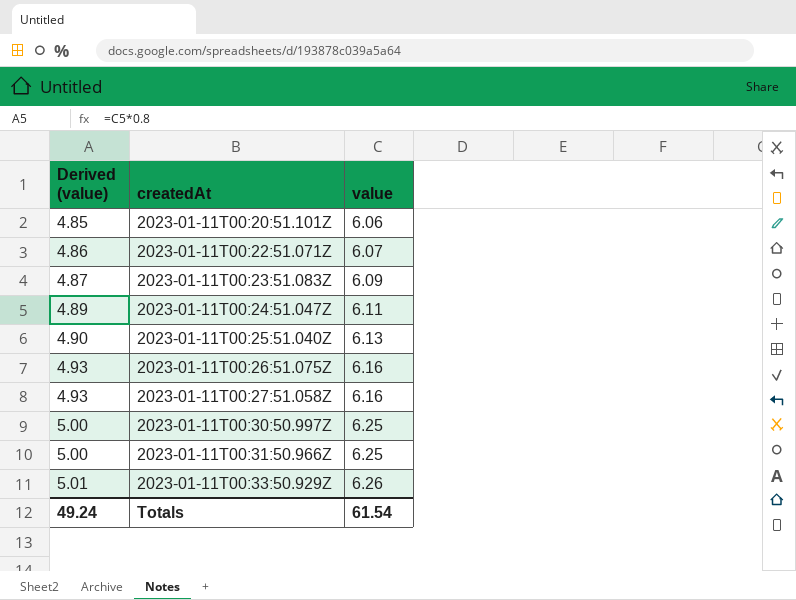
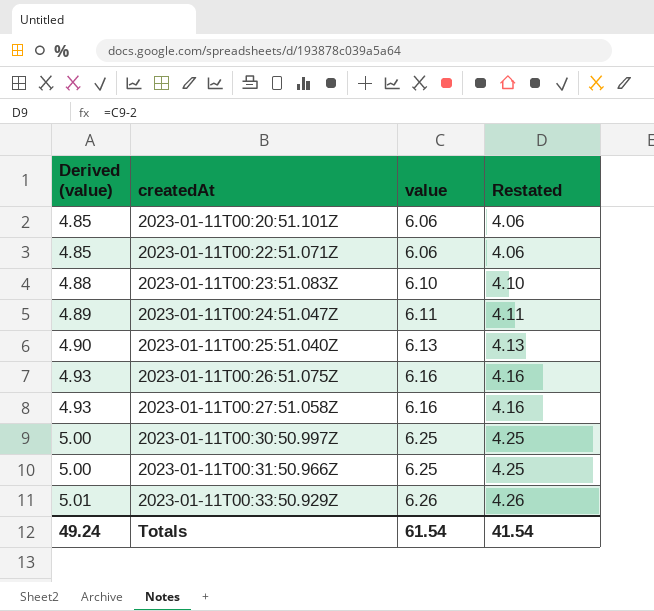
column Restated | formula: none -> [value] - 2
2023-01-11T00:22:51.071Z | Derived (value): 4.86 -> 4.85
2023-01-11T00:22:51.071Z | value: 6.07 -> 6.06
2023-01-11T00:23:51.083Z | Derived (value): 4.87 -> 4.88
2023-01-11T00:23:51.083Z | value: 6.09 -> 6.10

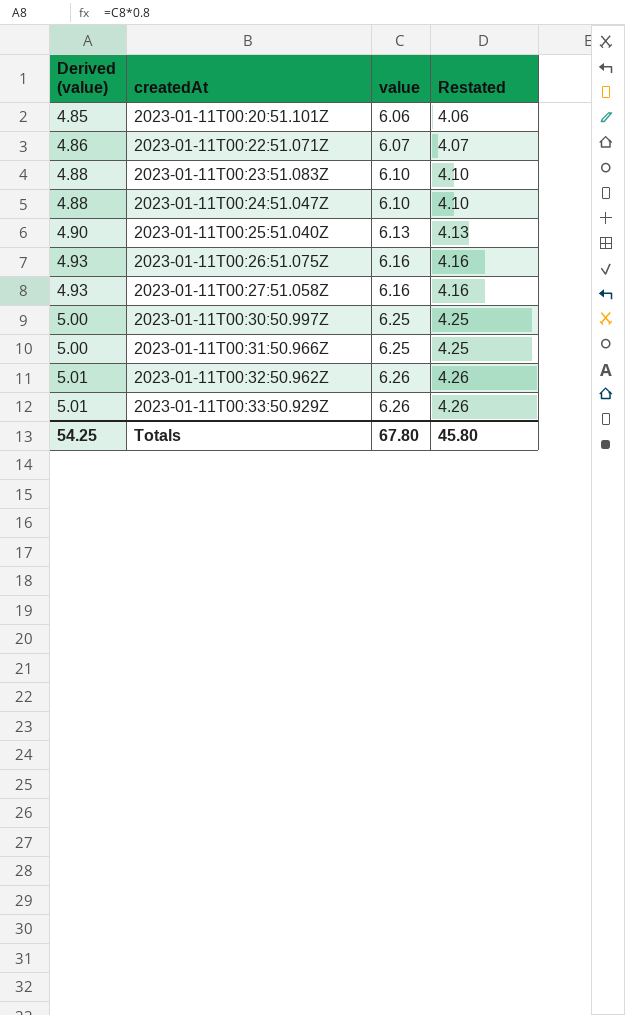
2023-01-11T00:22:51.071Z | Derived (value): 4.85 -> 4.86
2023-01-11T00:22:51.071Z | value: 6.06 -> 6.07
2023-01-11T00:22:51.071Z | Restated: 4.06 -> 4.07
2023-01-11T00:24:51.047Z | Derived (value): 4.89 -> 4.88
2023-01-11T00:24:51.047Z | value: 6.11 -> 6.10
2023-01-11T00:24:51.047Z | Restated: 4.11 -> 4.10
row 2023-01-11T00:32:50.962Z: none -> 5.01 | 6.26 | 4.26
Totals | Derived (value): 49.24 -> 54.25
Totals | value: 61.54 -> 67.80
Totals | Restated: 41.54 -> 45.80

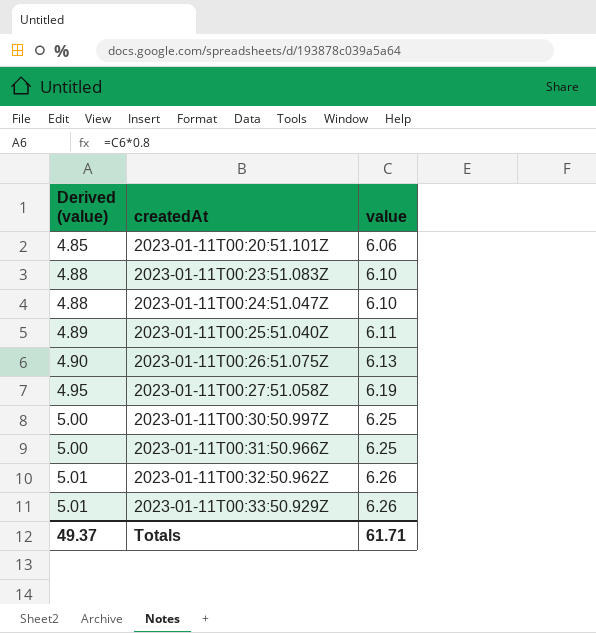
column Restated | formula: [value] - 2 -> none
row 2023-01-11T00:22:51.071Z: 4.86 | 6.07 | 4.07 -> none
2023-01-11T00:25:51.040Z | Derived (value): 4.90 -> 4.89
2023-01-11T00:25:51.040Z | value: 6.13 -> 6.11
2023-01-11T00:26:51.075Z | Derived (value): 4.93 -> 4.90
2023-01-11T00:26:51.075Z | value: 6.16 -> 6.13
2023-01-11T00:27:51.058Z | Derived (value): 4.93 -> 4.95
2023-01-11T00:27:51.058Z | value: 6.16 -> 6.19
Totals | Derived (value): 54.25 -> 49.37
Totals | value: 67.80 -> 61.71

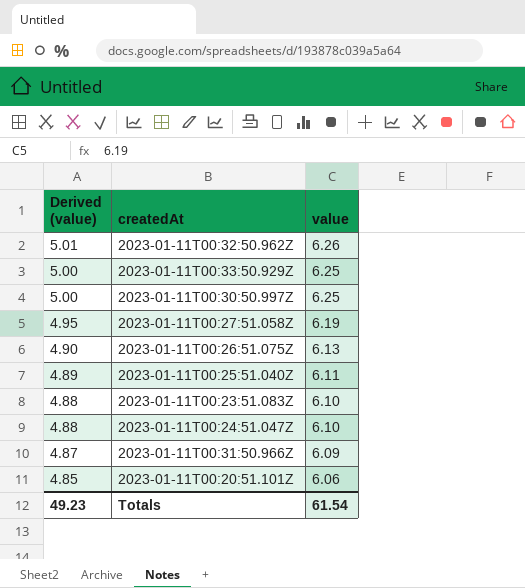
row order: Derived (value) ascending -> Derived (value) descending
2023-01-11T00:33:50.929Z | Derived (value): 5.01 -> 5.00
2023-01-11T00:33:50.929Z | value: 6.26 -> 6.25
2023-01-11T00:31:50.966Z | Derived (value): 5.00 -> 4.87
2023-01-11T00:31:50.966Z | value: 6.25 -> 6.09
Totals | Derived (value): 49.37 -> 49.23
Totals | value: 61.71 -> 61.54

